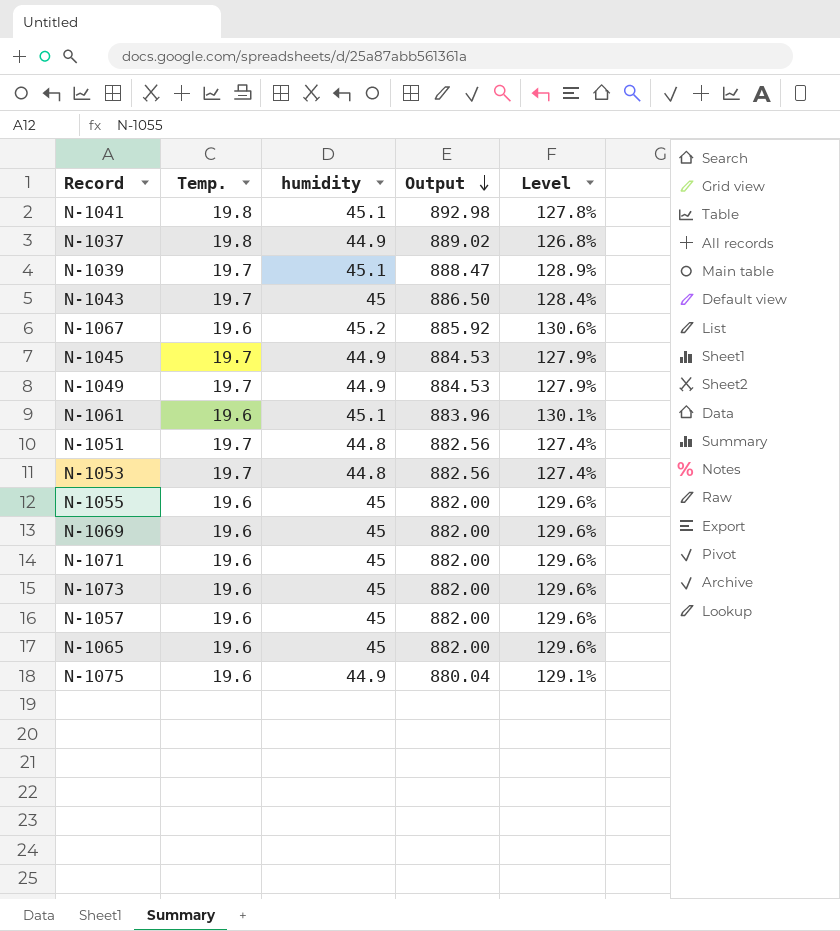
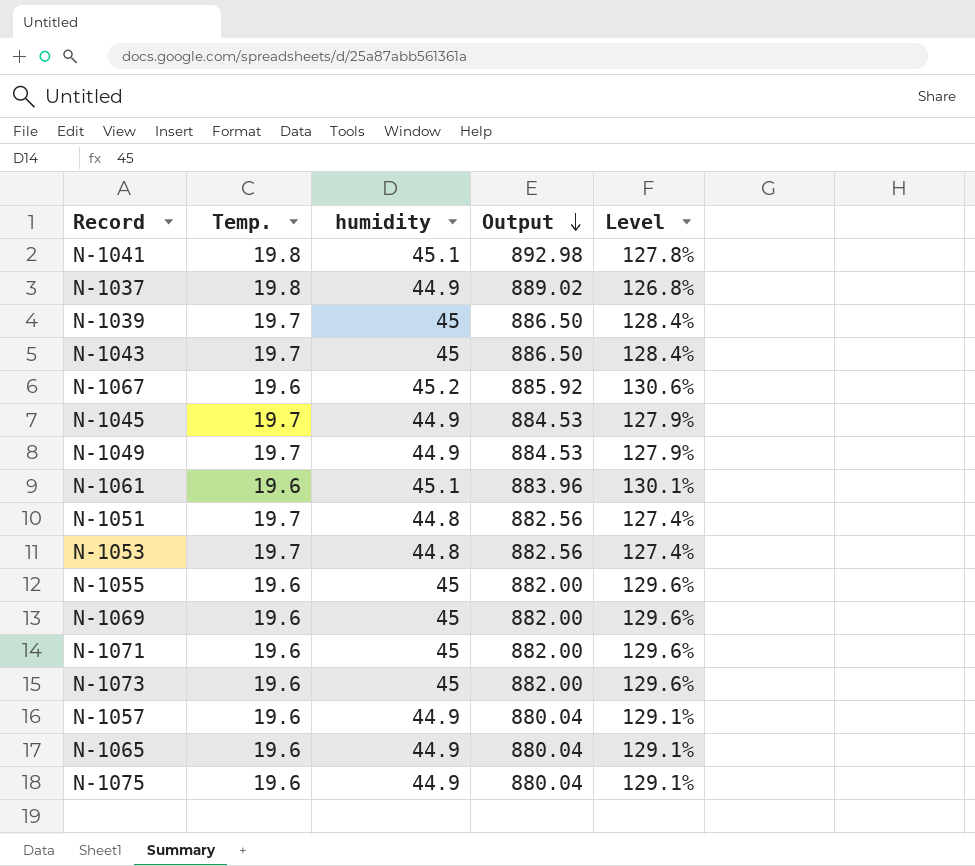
N-1039 | humidity: 45.1 -> 45
N-1039 | Output: 888.47 -> 886.50
N-1039 | Level: 128.9% -> 128.4%
N-1057 | humidity: 45 -> 44.9
N-1057 | Output: 882.00 -> 880.04
N-1057 | Level: 129.6% -> 129.1%
N-1065 | humidity: 45 -> 44.9
N-1065 | Output: 882.00 -> 880.04
N-1065 | Level: 129.6% -> 129.1%

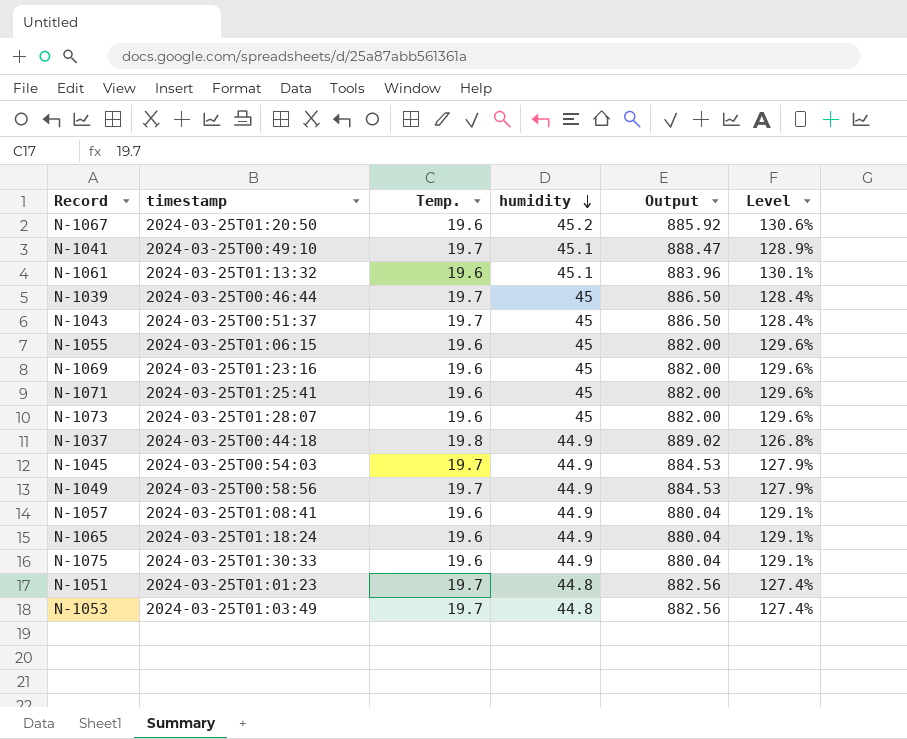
row order: Output descending -> humidity descending
column timestamp | position: none -> 2
N-1041 | Temp.: 19.8 -> 19.7
N-1041 | Output: 892.98 -> 888.47
N-1041 | Level: 127.8% -> 128.9%

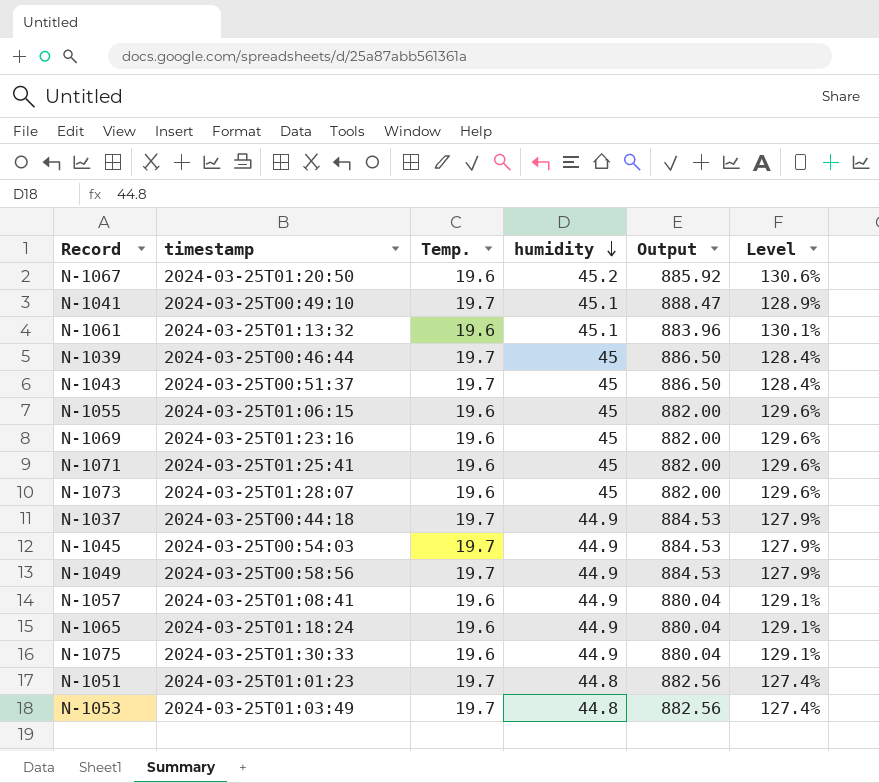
N-1037 | Temp.: 19.8 -> 19.7
N-1037 | Output: 889.02 -> 884.53
N-1037 | Level: 126.8% -> 127.9%

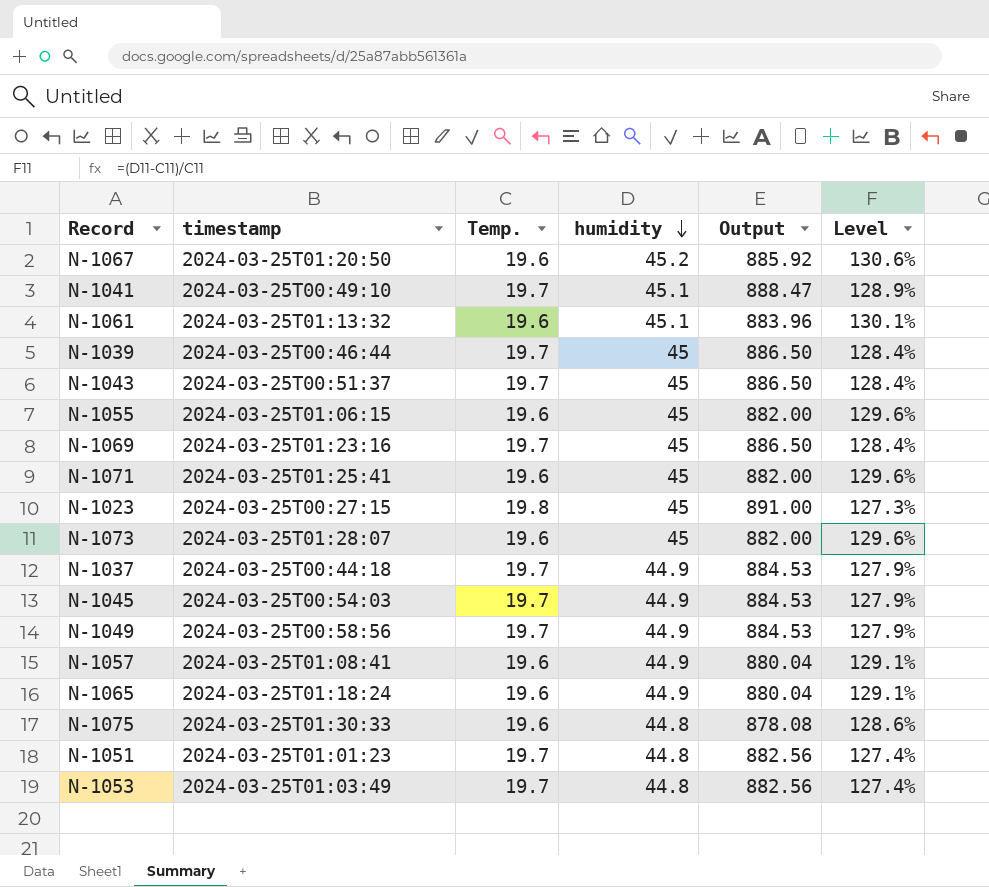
N-1069 | Temp.: 19.6 -> 19.7
N-1069 | Output: 882.00 -> 886.50
N-1069 | Level: 129.6% -> 128.4%
row N-1023: none -> 2024-03-25T00:27:15 | 19.8 | 45 | 891.00 | 127.3%
N-1075 | humidity: 44.9 -> 44.8
N-1075 | Output: 880.04 -> 878.08
N-1075 | Level: 129.1% -> 128.6%

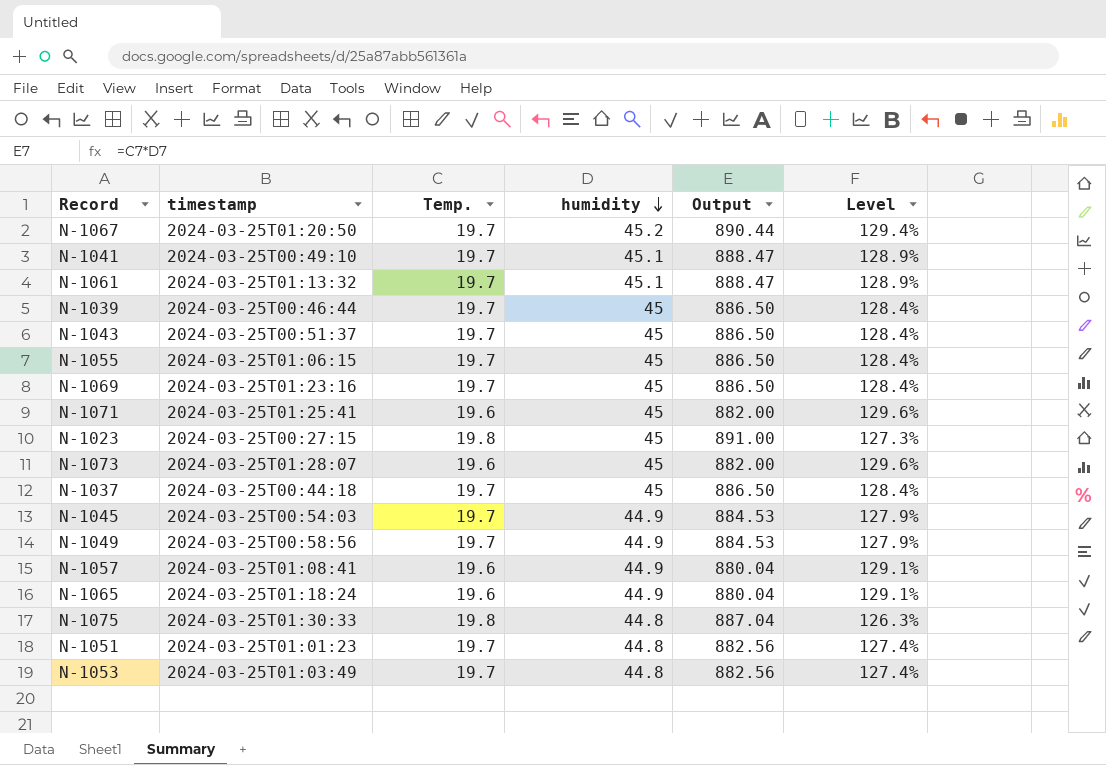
N-1067 | Temp.: 19.6 -> 19.7
N-1067 | Output: 885.92 -> 890.44
N-1067 | Level: 130.6% -> 129.4%
N-1061 | Temp.: 19.6 -> 19.7
N-1061 | Output: 883.96 -> 888.47
N-1061 | Level: 130.1% -> 128.9%
N-1055 | Temp.: 19.6 -> 19.7
N-1055 | Output: 882.00 -> 886.50
N-1055 | Level: 129.6% -> 128.4%
N-1037 | humidity: 44.9 -> 45
N-1037 | Output: 884.53 -> 886.50
N-1037 | Level: 127.9% -> 128.4%
N-1075 | Temp.: 19.6 -> 19.8
N-1075 | Output: 878.08 -> 887.04
N-1075 | Level: 128.6% -> 126.3%

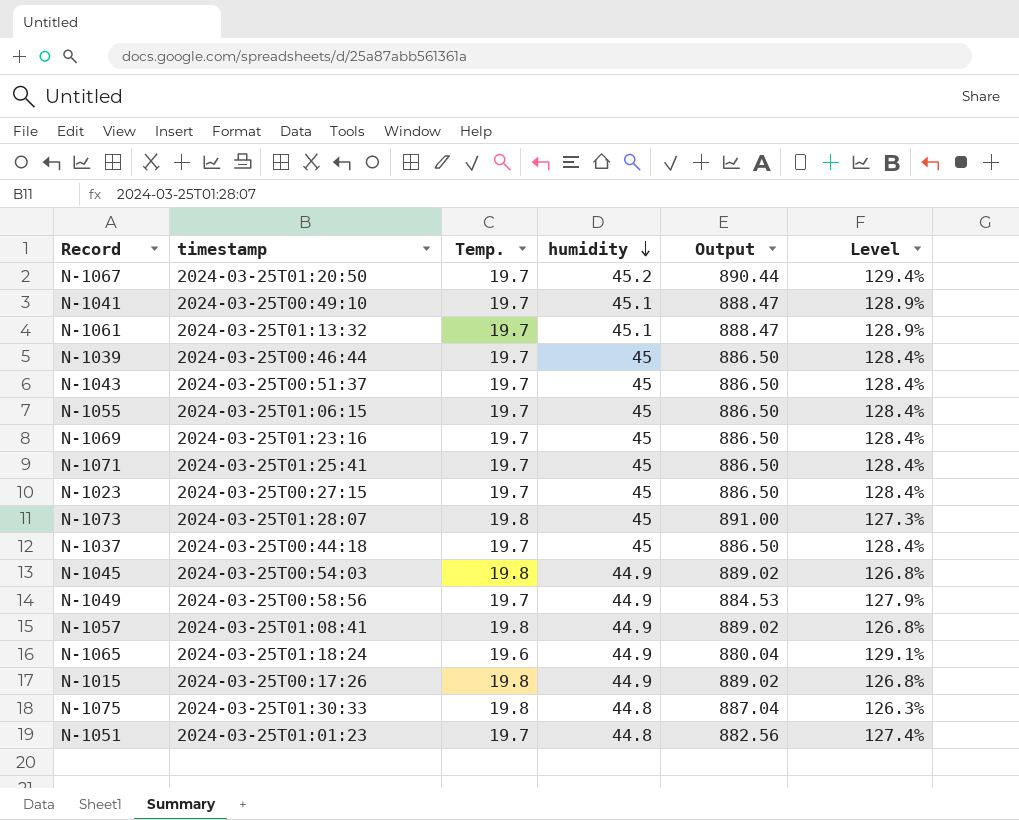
row N-1053: 2024-03-25T01:03:49 | 19.7 | 44.8 | 882.56 | 127.4% -> none
N-1071 | Temp.: 19.6 -> 19.7
N-1071 | Output: 882.00 -> 886.50
N-1071 | Level: 129.6% -> 128.4%
N-1023 | Temp.: 19.8 -> 19.7
N-1023 | Output: 891.00 -> 886.50
N-1023 | Level: 127.3% -> 128.4%
N-1073 | Temp.: 19.6 -> 19.8
N-1073 | Output: 882.00 -> 891.00
N-1073 | Level: 129.6% -> 127.3%
N-1045 | Temp.: 19.7 -> 19.8
N-1045 | Output: 884.53 -> 889.02
N-1045 | Level: 127.9% -> 126.8%
N-1057 | Temp.: 19.6 -> 19.8
N-1057 | Output: 880.04 -> 889.02
N-1057 | Level: 129.1% -> 126.8%
row N-1015: none -> 2024-03-25T00:17:26 | 19.8 | 44.9 | 889.02 | 126.8%

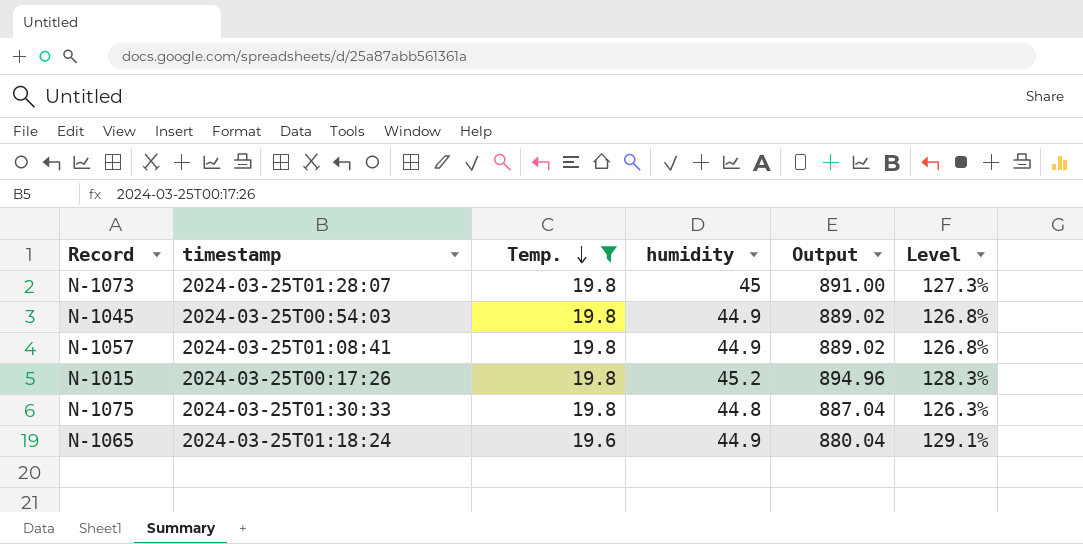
filter: none -> Temp. != 19.7
row order: humidity descending -> Temp. descending
N-1015 | humidity: 44.9 -> 45.2
N-1015 | Output: 889.02 -> 894.96
N-1015 | Level: 126.8% -> 128.3%

